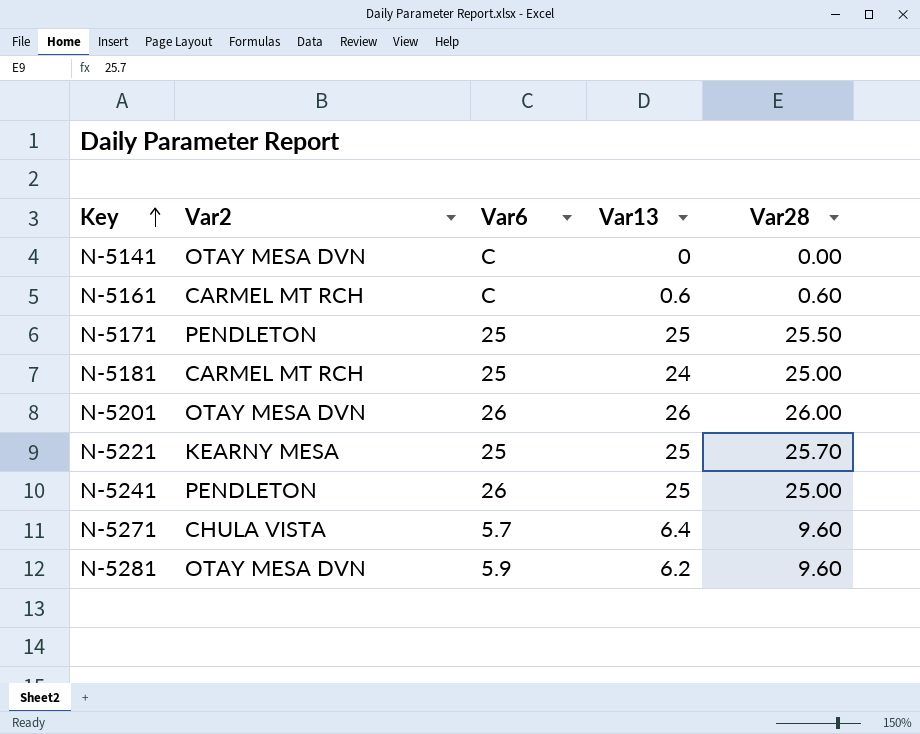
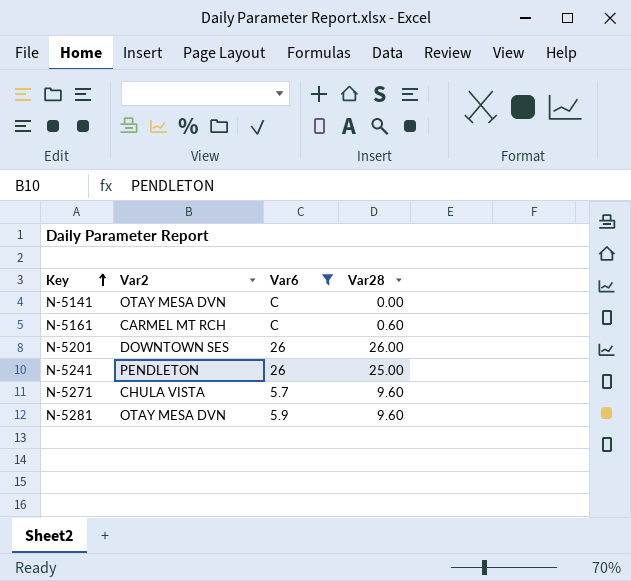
filter: none -> Var6 != 25
column Var13 | position: 4 -> none
N-5201 | Var2: OTAY MESA DVN -> DOWNTOWN SES

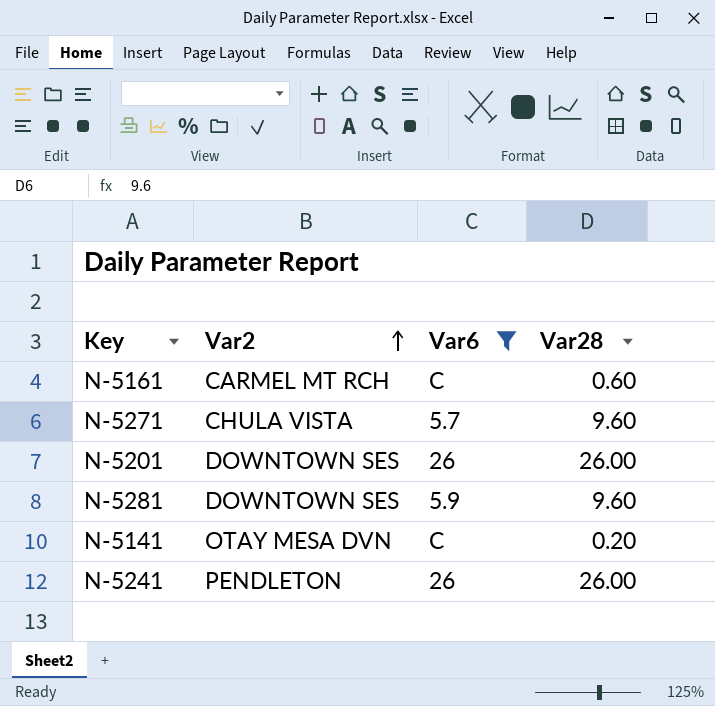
row order: Key ascending -> Var2 ascending
N-5281 | Var2: OTAY MESA DVN -> DOWNTOWN SES
N-5141 | Var28: 0.00 -> 0.20
N-5241 | Var28: 25.00 -> 26.00

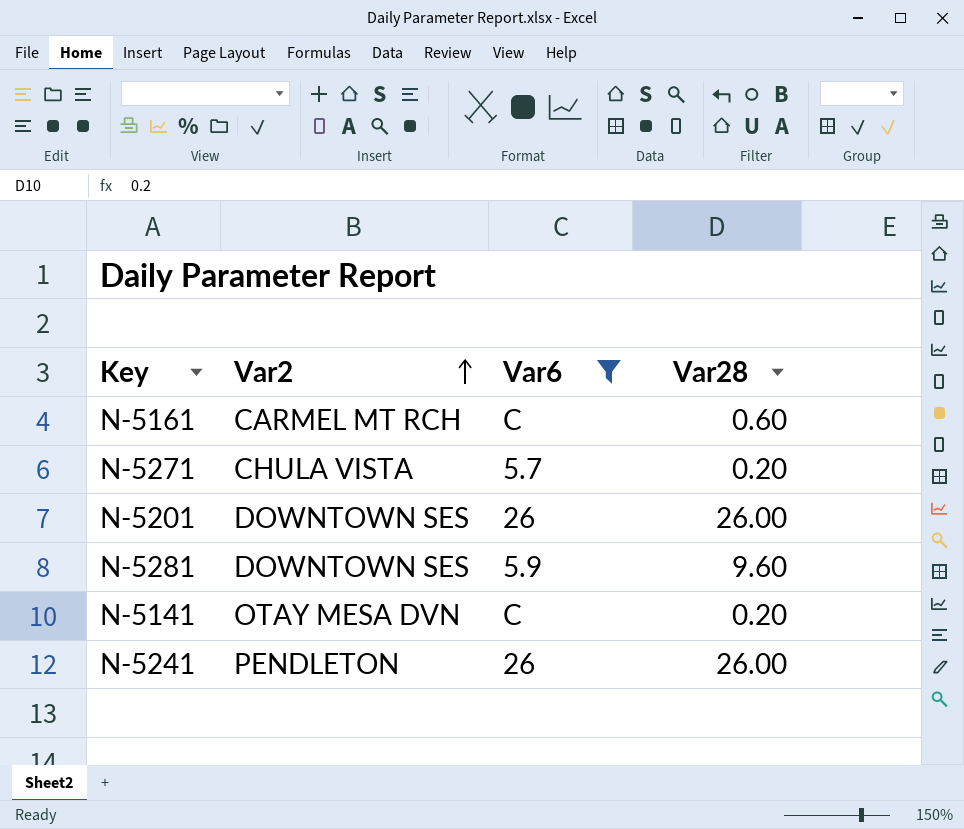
N-5271 | Var28: 9.60 -> 0.20

